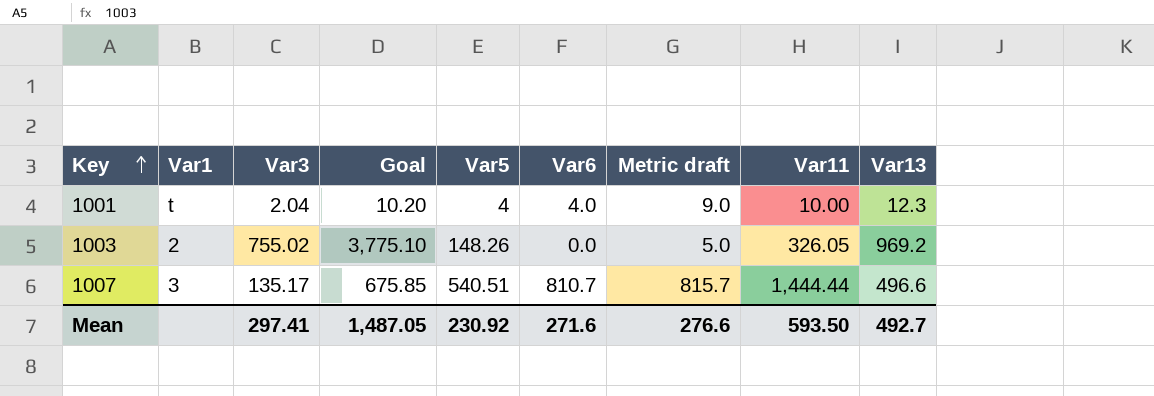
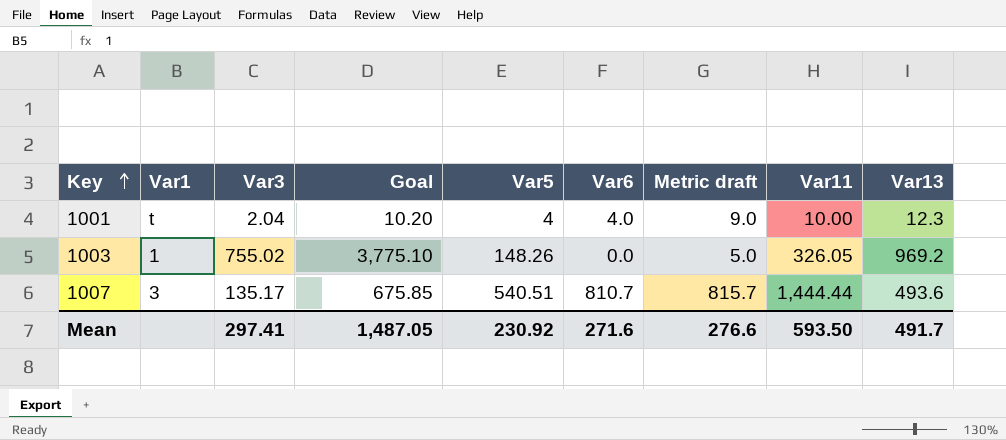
1003 | Var1: 2 -> 1
1007 | Var13: 496.6 -> 493.6
Mean | Var13: 492.7 -> 491.7

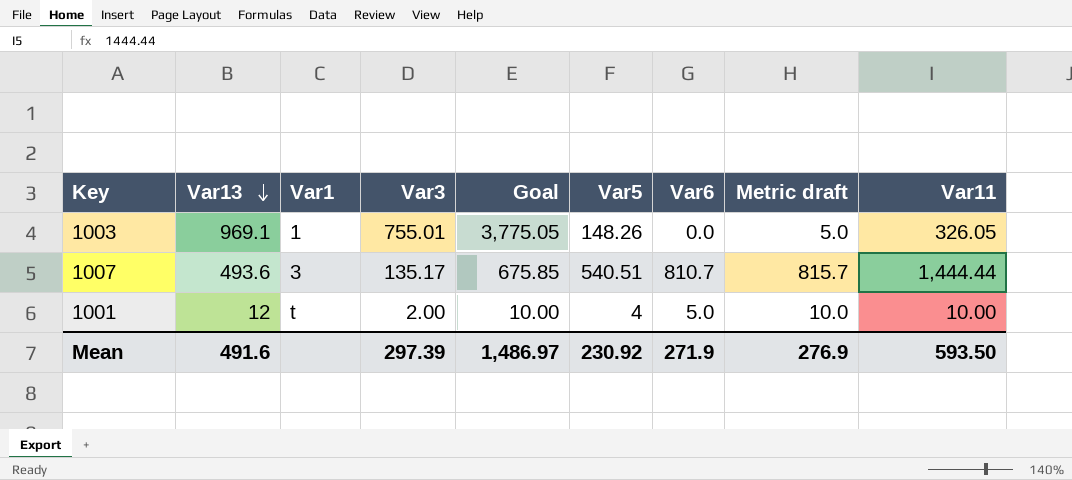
row order: Key ascending -> Var13 descending
column Var13 | position: 9 -> 2
1003 | Var13: 969.2 -> 969.1
1003 | Var3: 755.02 -> 755.01
1003 | Goal: 3,775.10 -> 3,775.05
1001 | Var13: 12.3 -> 12
1001 | Var3: 2.04 -> 2.00
1001 | Goal: 10.20 -> 10.00
1001 | Var6: 4.0 -> 5.0
1001 | Metric draft: 9.0 -> 10.0
Mean | Var13: 491.7 -> 491.6
Mean | Var3: 297.41 -> 297.39
Mean | Goal: 1,487.05 -> 1,486.97
Mean | Var6: 271.6 -> 271.9
Mean | Metric draft: 276.6 -> 276.9

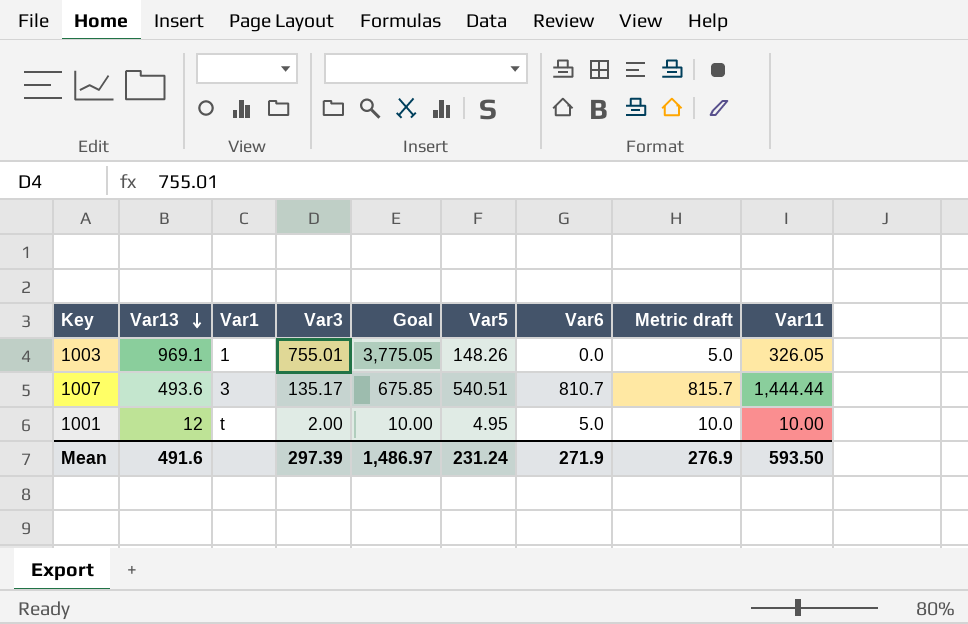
1001 | Var5: 4 -> 4.95
Mean | Var5: 230.92 -> 231.24

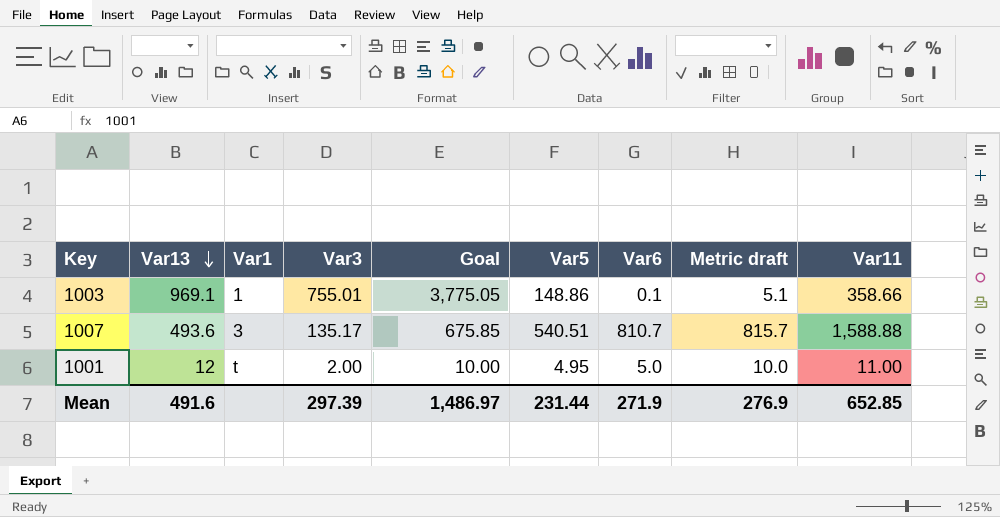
1003 | Var5: 148.26 -> 148.86
1003 | Var6: 0.0 -> 0.1
1003 | Metric draft: 5.0 -> 5.1
1003 | Var11: 326.05 -> 358.66
1007 | Var11: 1,444.44 -> 1,588.88
1001 | Var11: 10.00 -> 11.00
Mean | Var5: 231.24 -> 231.44
Mean | Var11: 593.50 -> 652.85

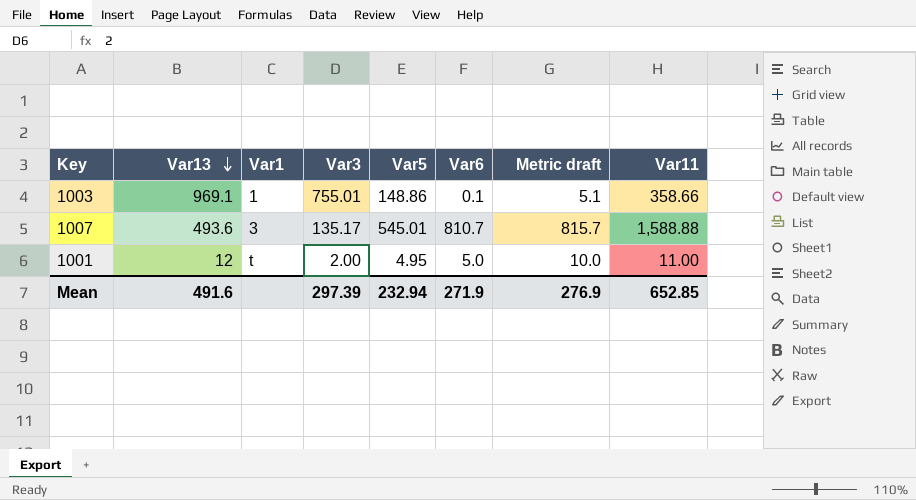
column Goal | formula: [Var3] * 5 -> none
1007 | Var5: 540.51 -> 545.01
Mean | Var5: 231.44 -> 232.94

